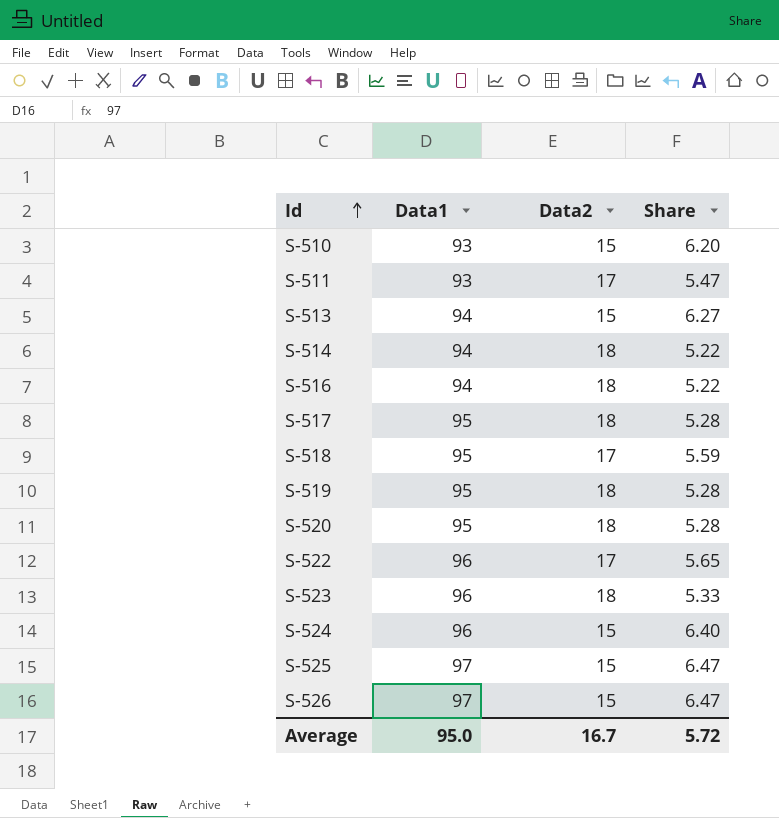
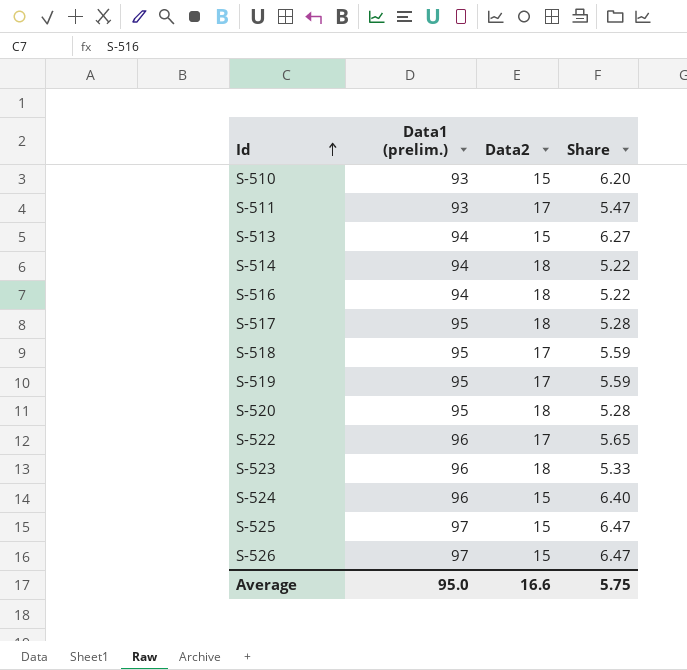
column name: Data1 -> Data1 (prelim.)
S-519 | Data2: 18 -> 17
S-519 | Share: 5.28 -> 5.59
Average | Data2: 16.7 -> 16.6
Average | Share: 5.72 -> 5.75

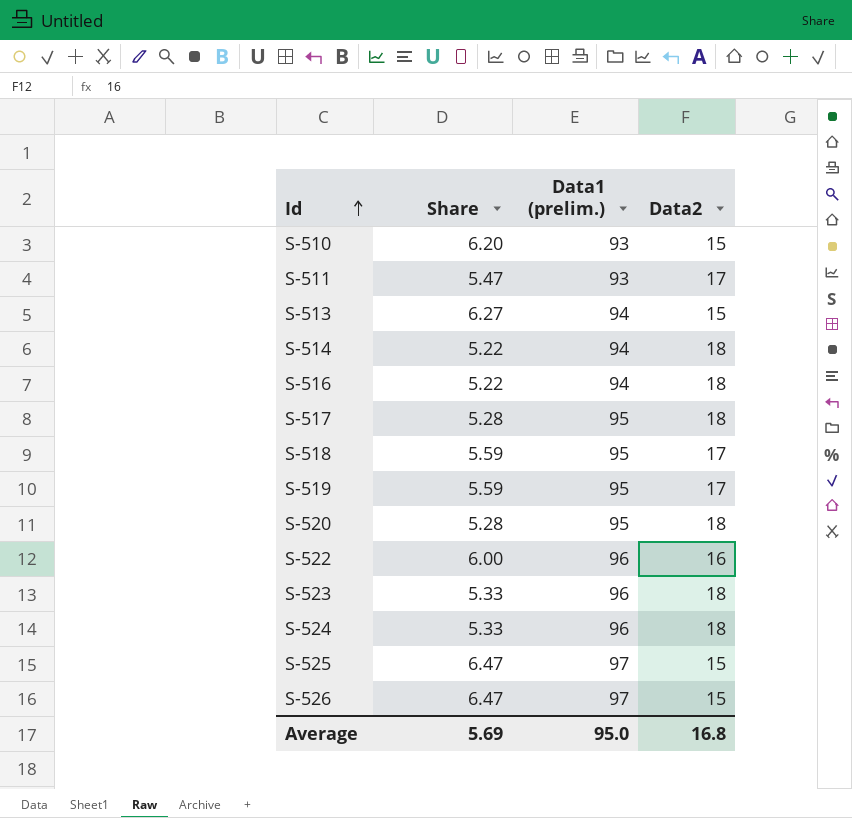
column Share | position: 4 -> 2
S-522 | Share: 5.65 -> 6.00
S-522 | Data2: 17 -> 16
S-524 | Share: 6.40 -> 5.33
S-524 | Data2: 15 -> 18
Average | Share: 5.75 -> 5.69
Average | Data2: 16.6 -> 16.8

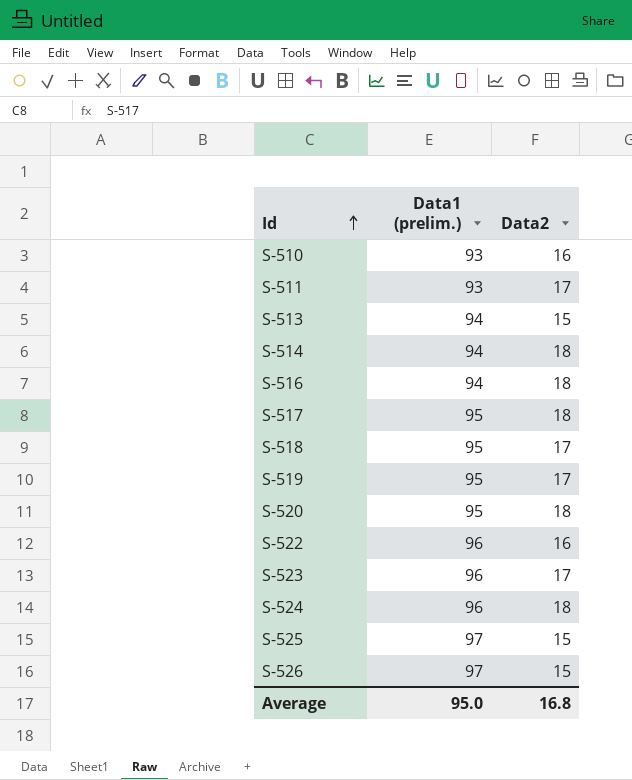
column Share | formula: [Data1 (prelim.)] / [Data2] -> none
S-510 | Data2: 15 -> 16
S-523 | Data2: 18 -> 17

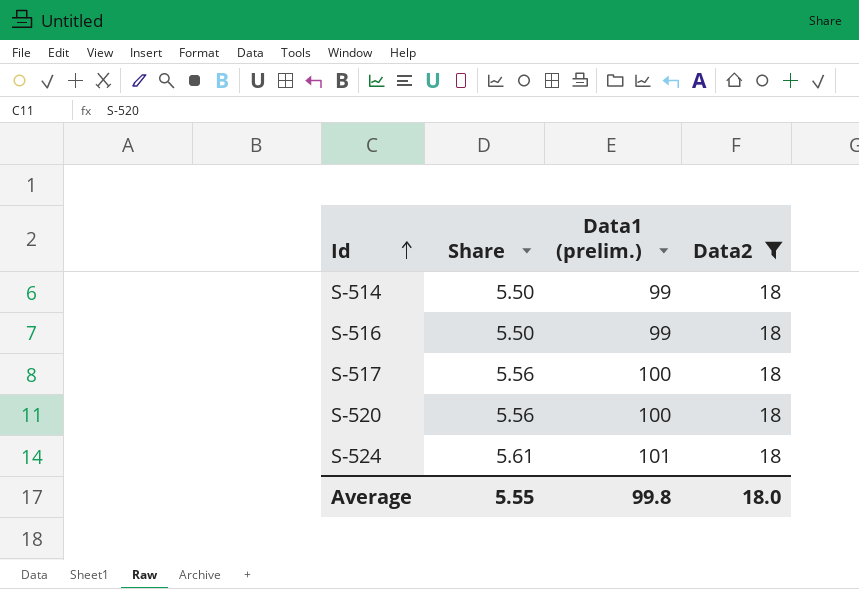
filter: none -> Data2 = 18
column Share | formula: none -> [Data1 (prelim.)] / [Data2]
S-514 | Data1 (prelim.): 94 -> 99
S-516 | Data1 (prelim.): 94 -> 99
S-517 | Data1 (prelim.): 95 -> 100
S-520 | Data1 (prelim.): 95 -> 100
S-524 | Data1 (prelim.): 96 -> 101
Average | Data1 (prelim.): 95.0 -> 99.8
Average | Data2: 16.8 -> 18.0

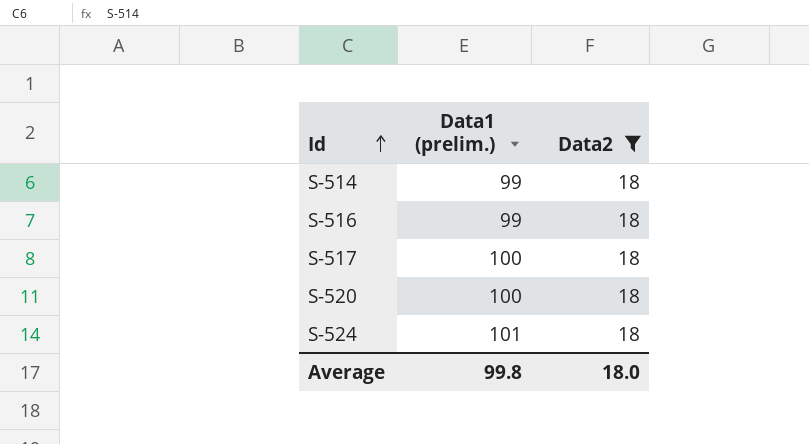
column Share | formula: [Data1 (prelim.)] / [Data2] -> none

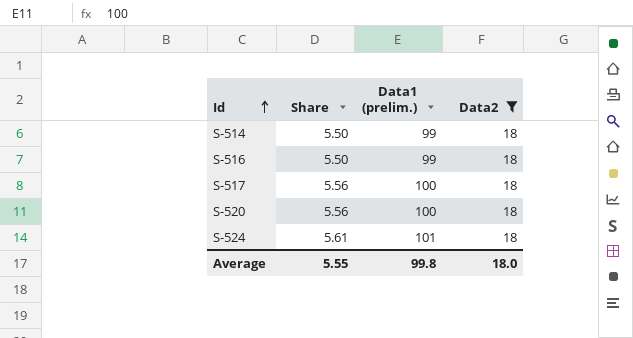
column Share | formula: none -> [Data1 (prelim.)] / [Data2]

